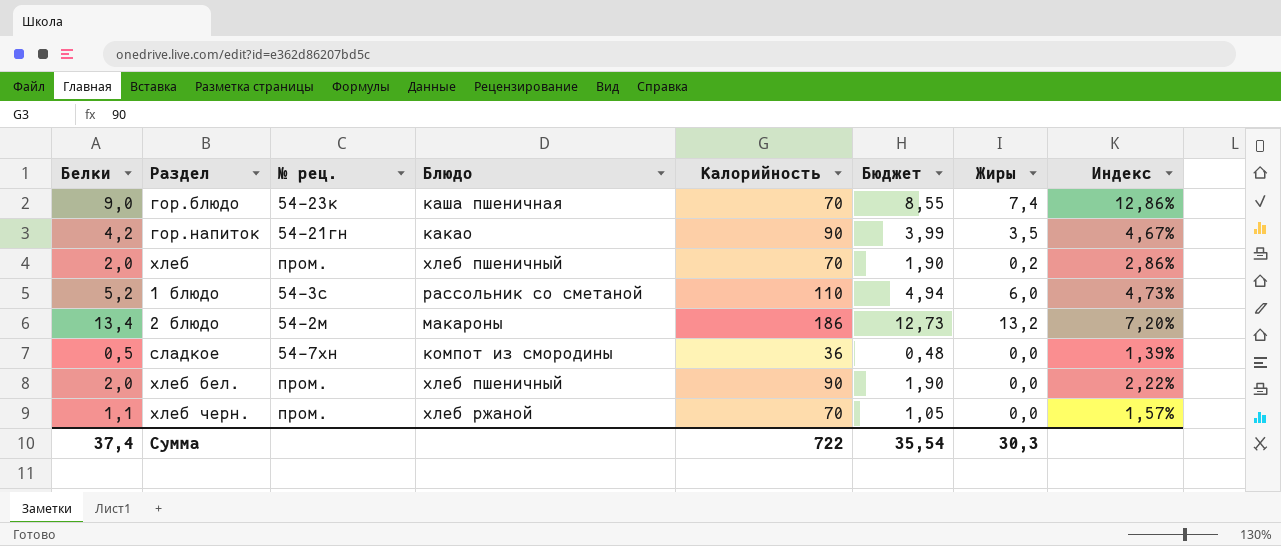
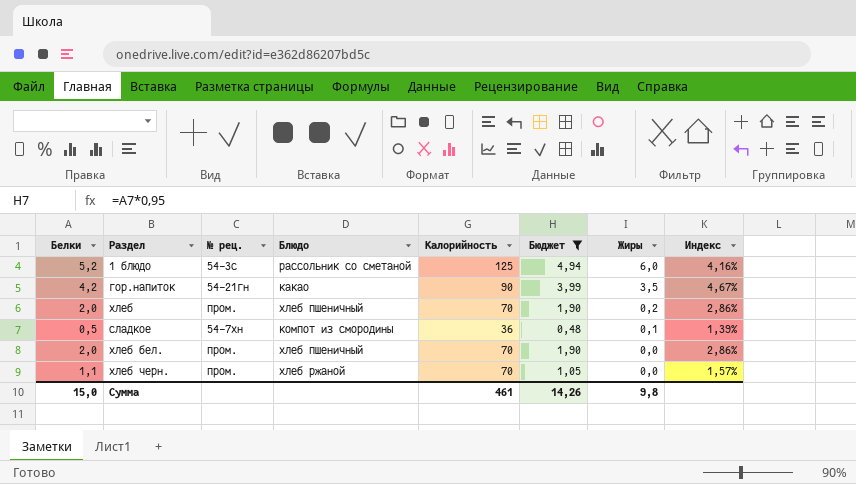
filter: none -> Бюджет <= 4,94
row order: none -> Жиры descending
1 блюдо | Калорийность: 110 -> 125
1 блюдо | Индекс: 4,73% -> 4,16%
сладкое | Жиры: 0,0 -> 0,1
хлеб бел. | Калорийность: 90 -> 70
хлеб бел. | Индекс: 2,22% -> 2,86%
Сумма | Белки: 37,4 -> 15,0
Сумма | Калорийность: 722 -> 461
Сумма | Бюджет: 35,54 -> 14,26
Сумма | Жиры: 30,3 -> 9,8

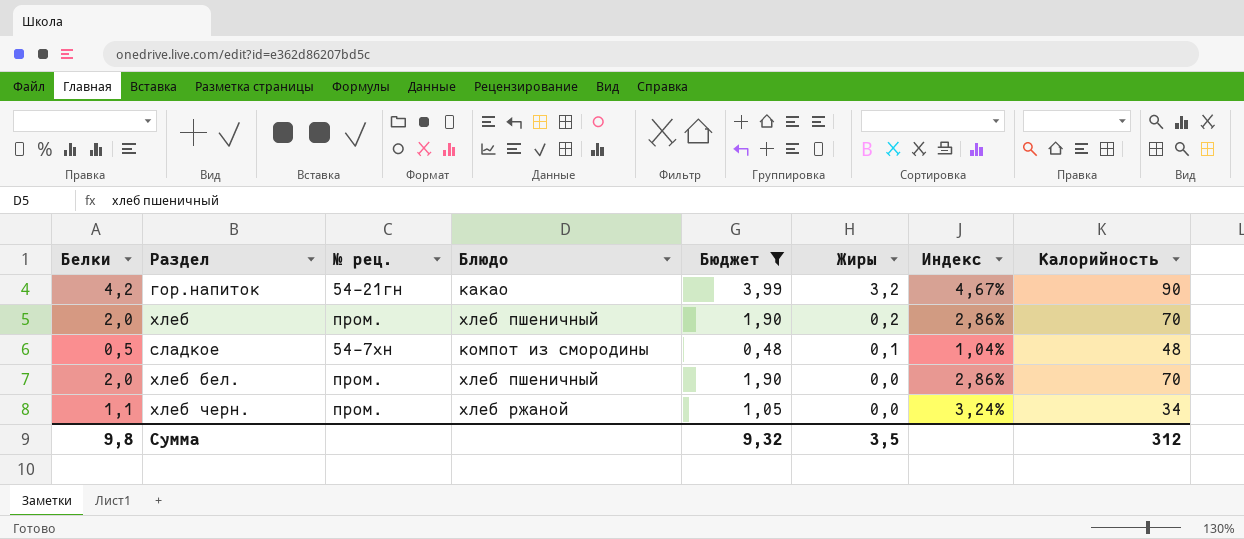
column Калорийность | position: 5 -> 8
row 1 блюдо: 5,2 | 54-3с | рассольник со сметаной | 125 | 4,94 | 6,0 | 4,16% -> none
гор.напиток | Жиры: 3,5 -> 3,2
сладкое | Индекс: 1,39% -> 1,04%
сладкое | Калорийность: 36 -> 48
хлеб черн. | Индекс: 1,57% -> 3,24%
хлеб черн. | Калорийность: 70 -> 34
Сумма | Белки: 15,0 -> 9,8
Сумма | Бюджет: 14,26 -> 9,32
Сумма | Жиры: 9,8 -> 3,5
Сумма | Калорийность: 461 -> 312

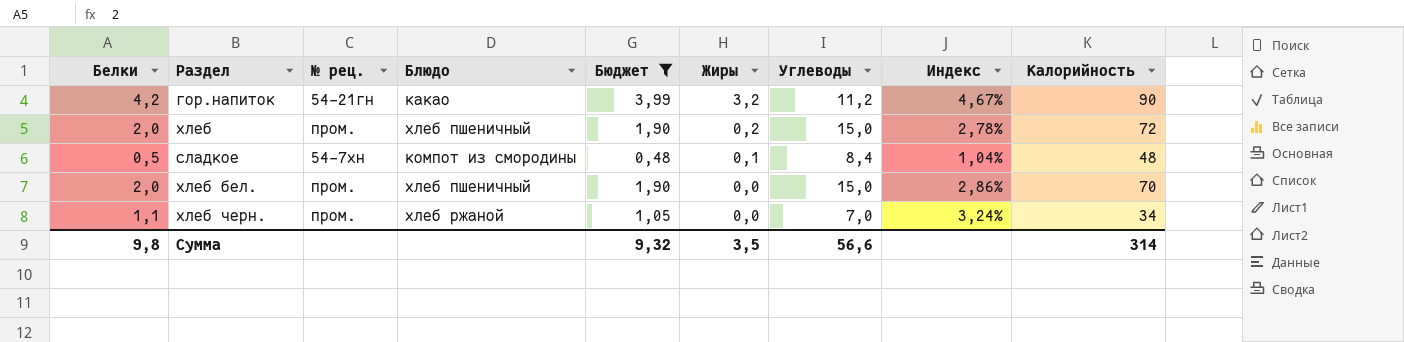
column Углеводы | position: none -> 7
хлеб | Индекс: 2,86% -> 2,78%
хлеб | Калорийность: 70 -> 72
Сумма | Калорийность: 312 -> 314

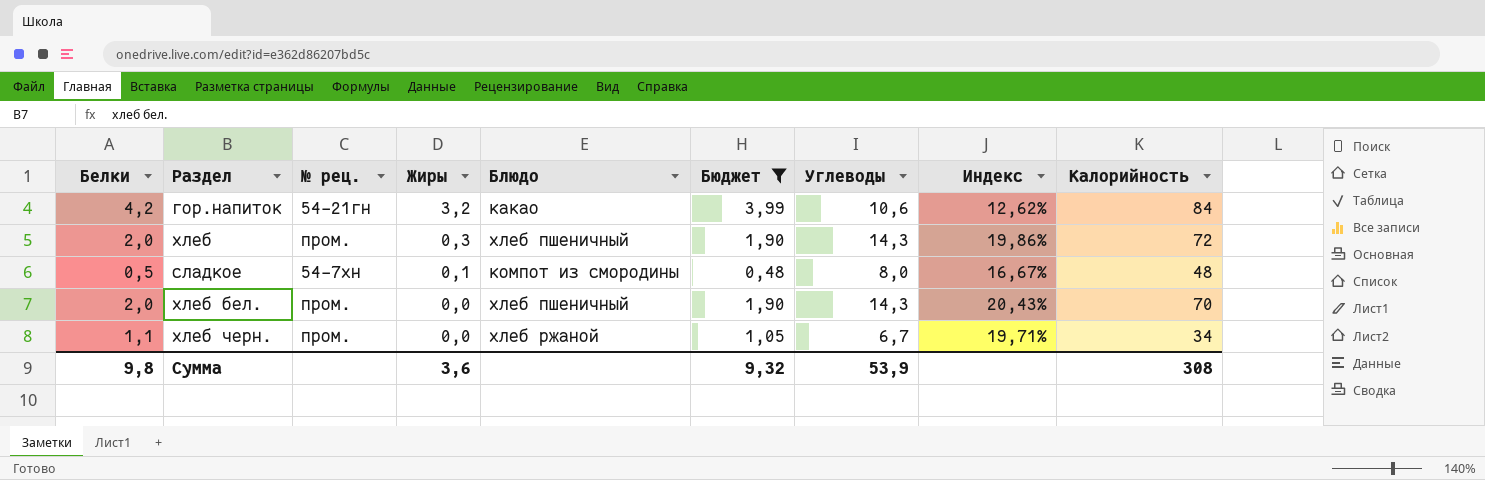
column Жиры | position: 6 -> 4
column Индекс | formula: [Белки] / [Калорийность] -> [Углеводы] / [Калорийность]
гор.напиток | Углеводы: 11,2 -> 10,6
гор.напиток | Калорийность: 90 -> 84
хлеб | Жиры: 0,2 -> 0,3
хлеб | Углеводы: 15,0 -> 14,3
сладкое | Углеводы: 8,4 -> 8,0
хлеб бел. | Углеводы: 15,0 -> 14,3
хлеб черн. | Углеводы: 7,0 -> 6,7
Сумма | Жиры: 3,5 -> 3,6
Сумма | Углеводы: 56,6 -> 53,9
Сумма | Калорийность: 314 -> 308

